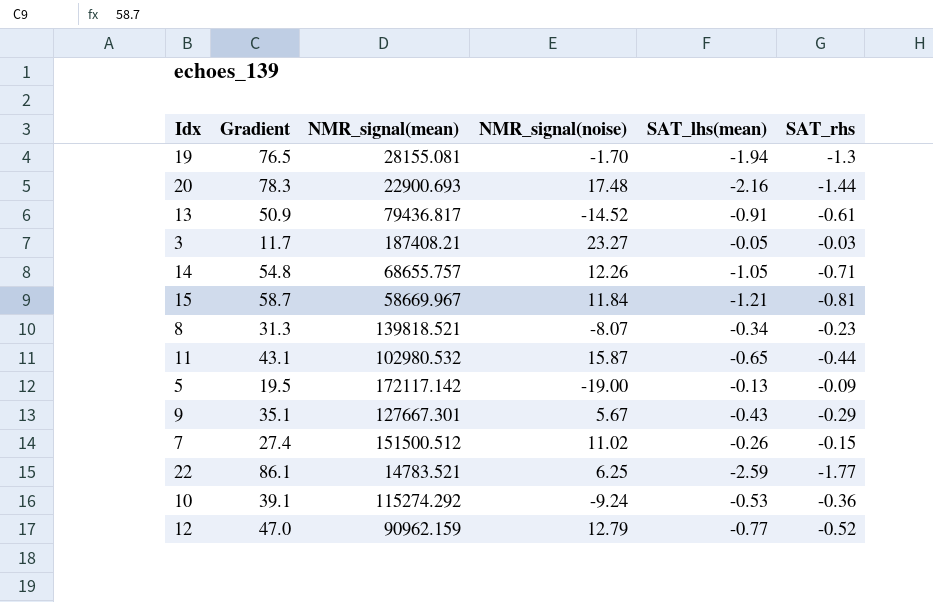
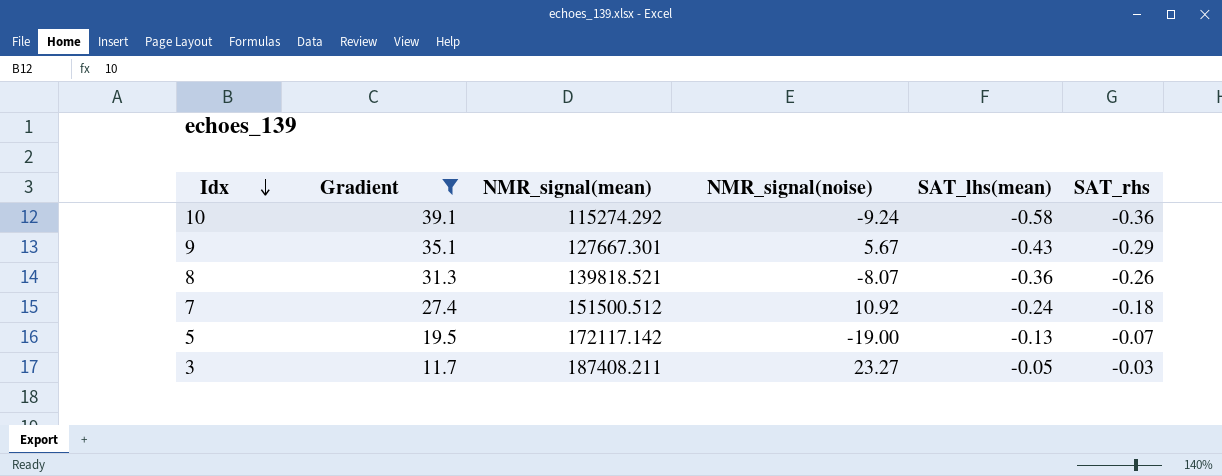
filter: none -> Gradient <= 39.1
row order: none -> Idx descending
10 | SAT_lhs(mean): -0.53 -> -0.58
8 | SAT_lhs(mean): -0.34 -> -0.36
8 | SAT_rhs: -0.23 -> -0.26
7 | NMR_signal(noise): 11.02 -> 10.92
7 | SAT_lhs(mean): -0.26 -> -0.24
7 | SAT_rhs: -0.15 -> -0.18
5 | SAT_rhs: -0.09 -> -0.07
3 | NMR_signal(mean): 187408.21 -> 187408.211

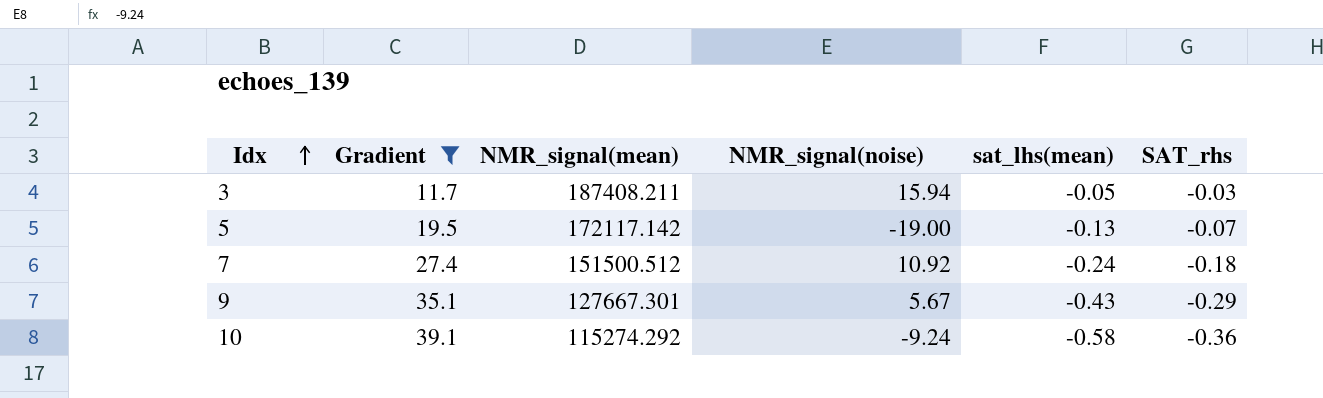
row order: Idx descending -> Idx ascending
column name: SAT_lhs(mean) -> sat_lhs(mean)
row 8: 31.3 | 139818.521 | -8.07 | -0.36 | -0.26 -> none
3 | NMR_signal(noise): 23.27 -> 15.94

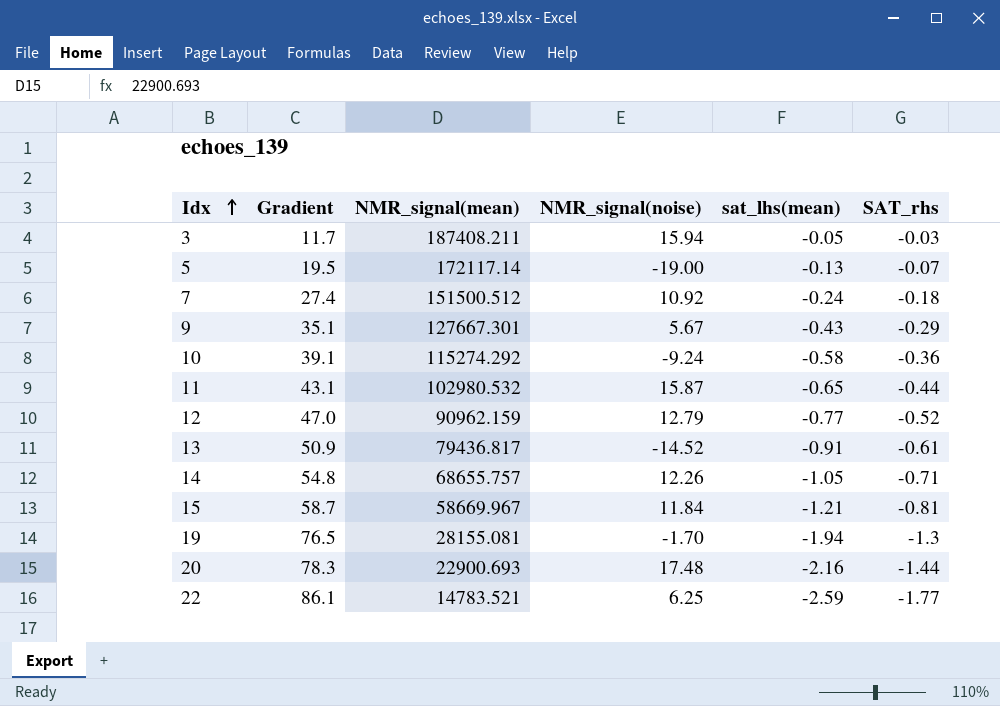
filter: Gradient <= 39.1 -> none
5 | NMR_signal(mean): 172117.142 -> 172117.14

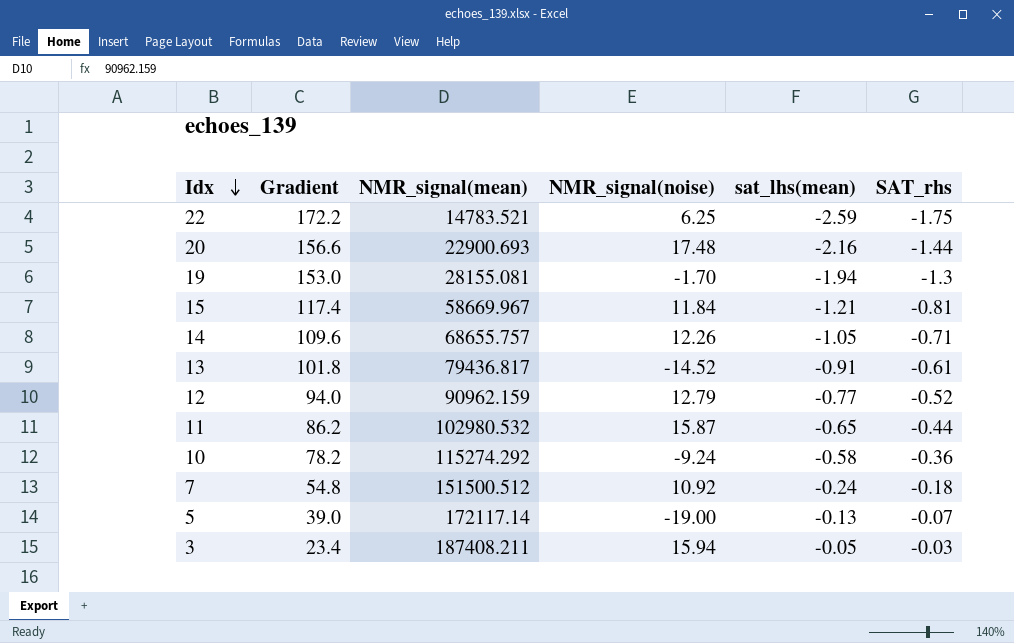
row order: Idx ascending -> Idx descending
row 9: 35.1 | 127667.301 | 5.67 | -0.43 | -0.29 -> none
22 | Gradient: 86.1 -> 172.2
22 | SAT_rhs: -1.77 -> -1.75
20 | Gradient: 78.3 -> 156.6
19 | Gradient: 76.5 -> 153.0
15 | Gradient: 58.7 -> 117.4
14 | Gradient: 54.8 -> 109.6
13 | Gradient: 50.9 -> 101.8
12 | Gradient: 47.0 -> 94.0
11 | Gradient: 43.1 -> 86.2
10 | Gradient: 39.1 -> 78.2
7 | Gradient: 27.4 -> 54.8
5 | Gradient: 19.5 -> 39.0
3 | Gradient: 11.7 -> 23.4

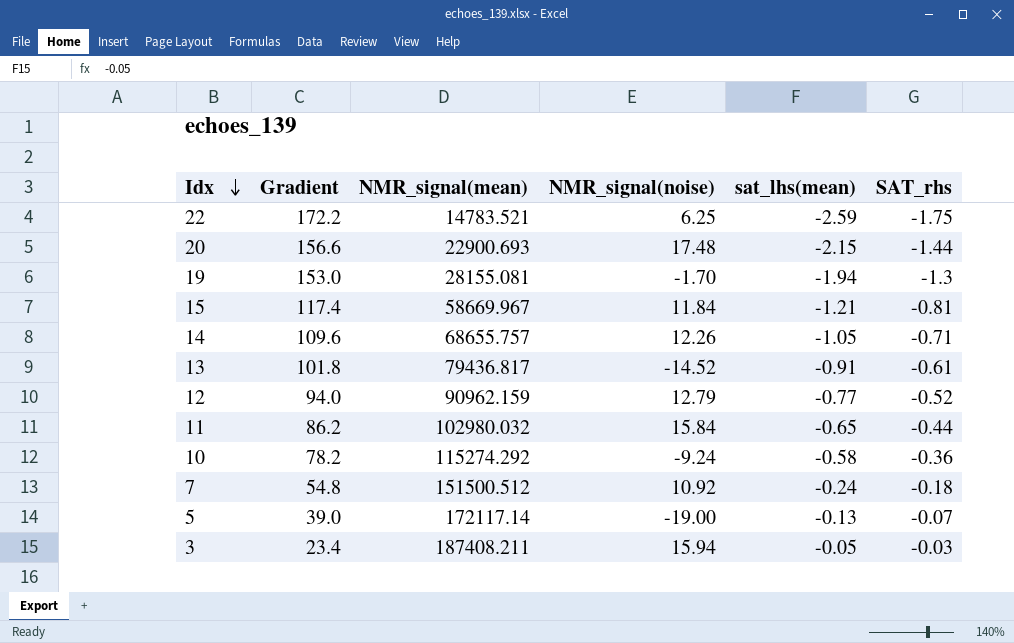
20 | sat_lhs(mean): -2.16 -> -2.15
11 | NMR_signal(mean): 102980.532 -> 102980.032
11 | NMR_signal(noise): 15.87 -> 15.84

